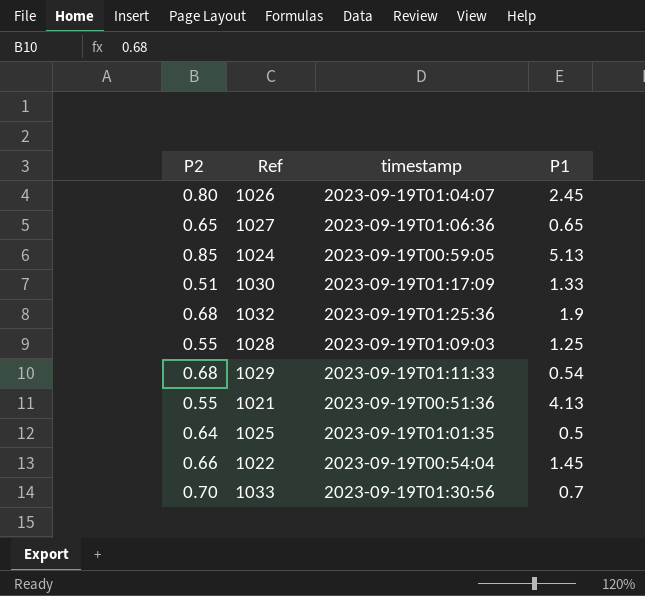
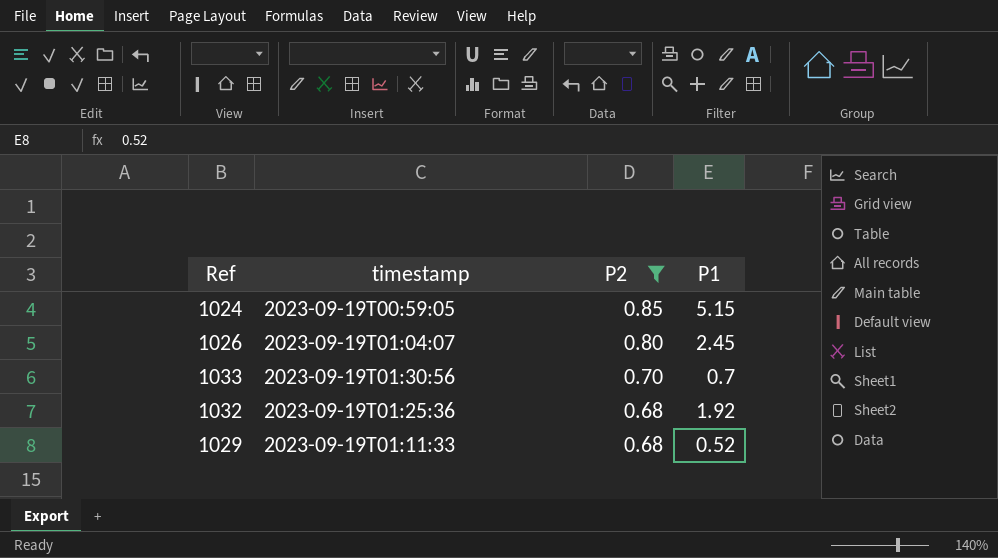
filter: none -> P2 >= 0.68
row order: none -> P2 descending
column P2 | position: 1 -> 3
1024 | P1: 5.13 -> 5.15
1032 | P1: 1.9 -> 1.92
1029 | P1: 0.54 -> 0.52

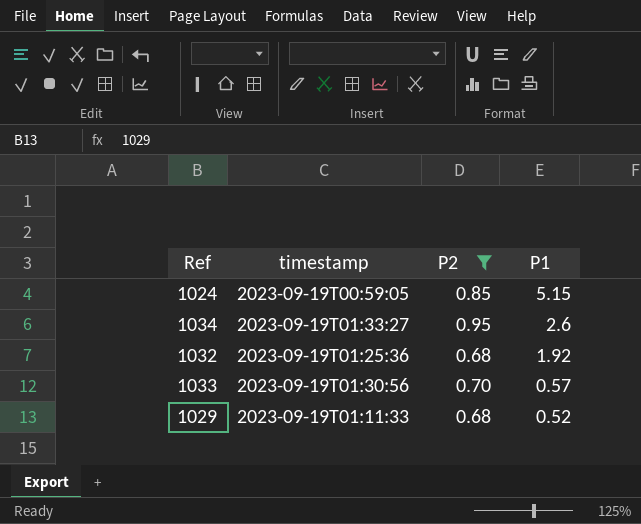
row order: P2 descending -> P1 descending
row 1026: 2023-09-19T01:04:07 | 0.80 | 2.45 -> none
row 1034: none -> 2023-09-19T01:33:27 | 0.95 | 2.6
1033 | P1: 0.7 -> 0.57

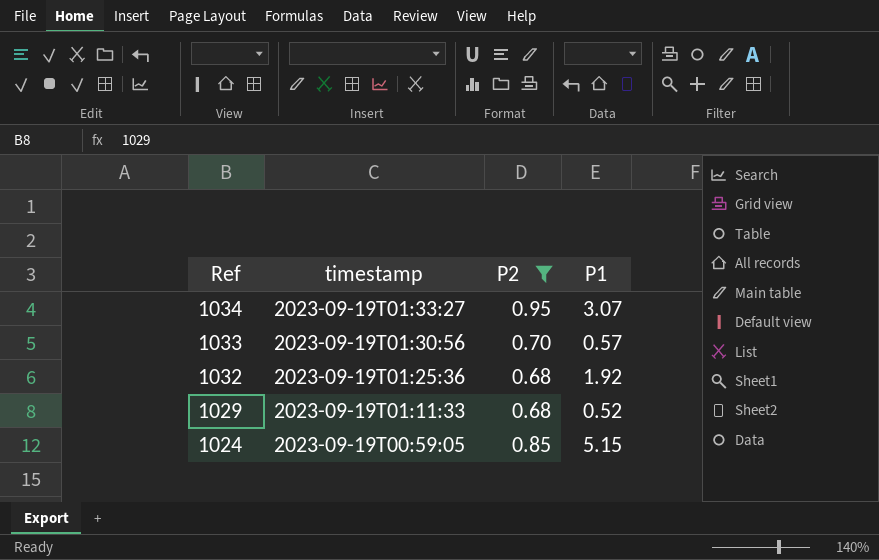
row order: P1 descending -> Ref descending
1034 | P1: 2.6 -> 3.07

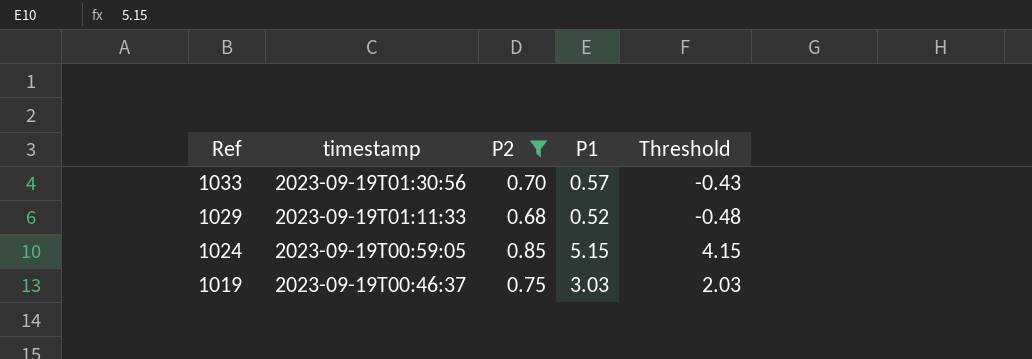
column Threshold | formula: none -> [P1] - 1
row 1034: 2023-09-19T01:33:27 | 0.95 | 3.07 -> none
row 1032: 2023-09-19T01:25:36 | 0.68 | 1.92 -> none
row 1019: none -> 2023-09-19T00:46:37 | 0.75 | 3.03 | 2.03

